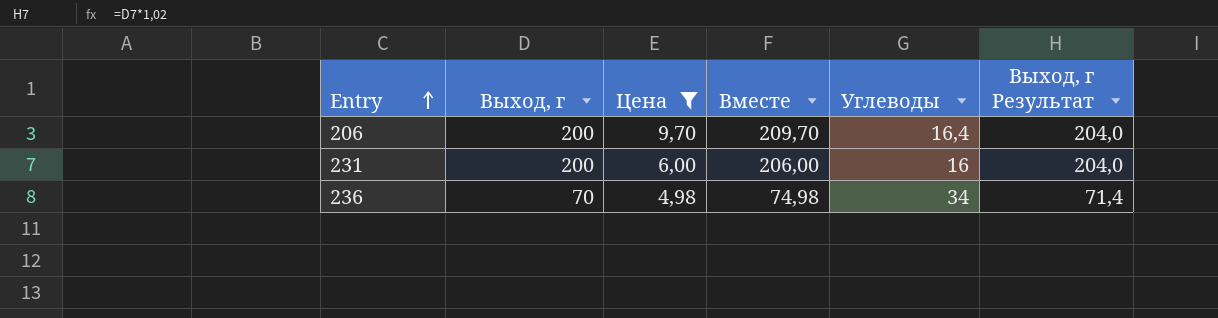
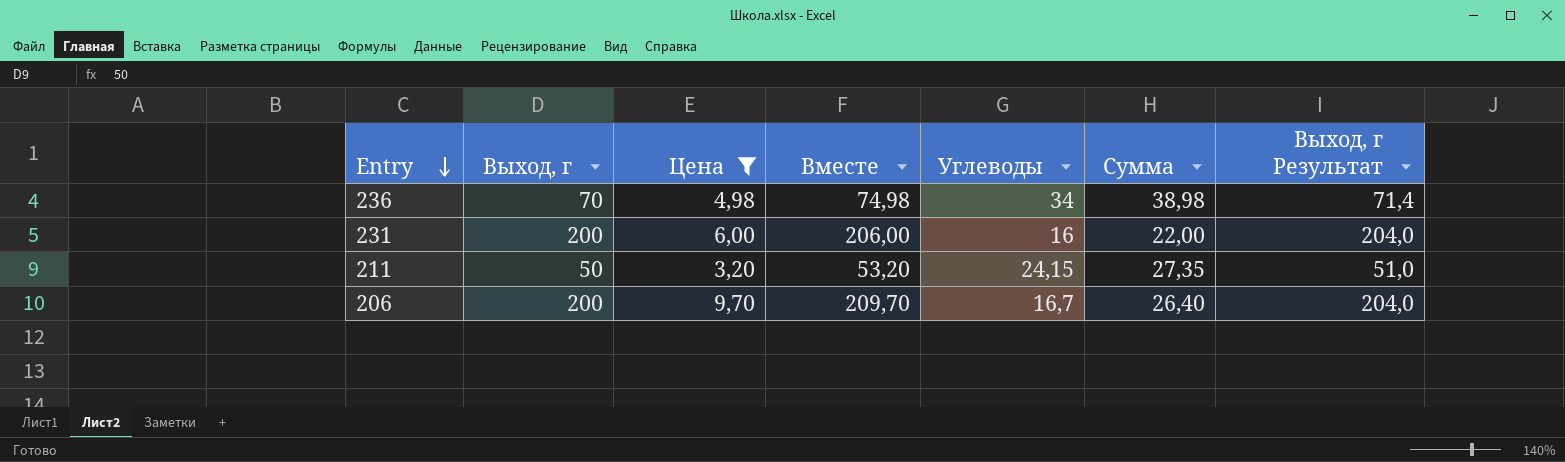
row order: Entry ascending -> Entry descending
column Сумма | formula: none -> [Цена] + [Углеводы]
row 211: none -> 50 | 3,20 | 53,20 | 24,15 | 27,35 | 51,0
206 | Углеводы: 16,4 -> 16,7

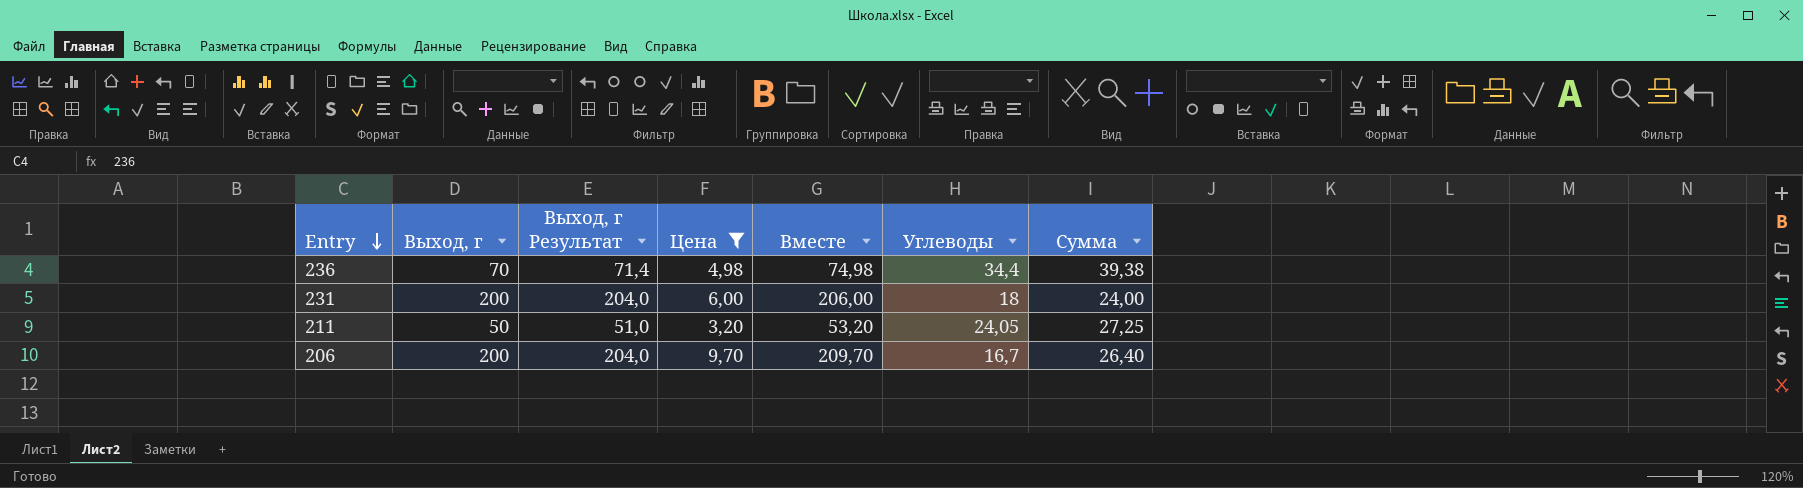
column Выход, г Результат | position: 7 -> 3
236 | Углеводы: 34 -> 34,4
236 | Сумма: 38,98 -> 39,38
231 | Углеводы: 16 -> 18
231 | Сумма: 22,00 -> 24,00
211 | Углеводы: 24,15 -> 24,05
211 | Сумма: 27,35 -> 27,25

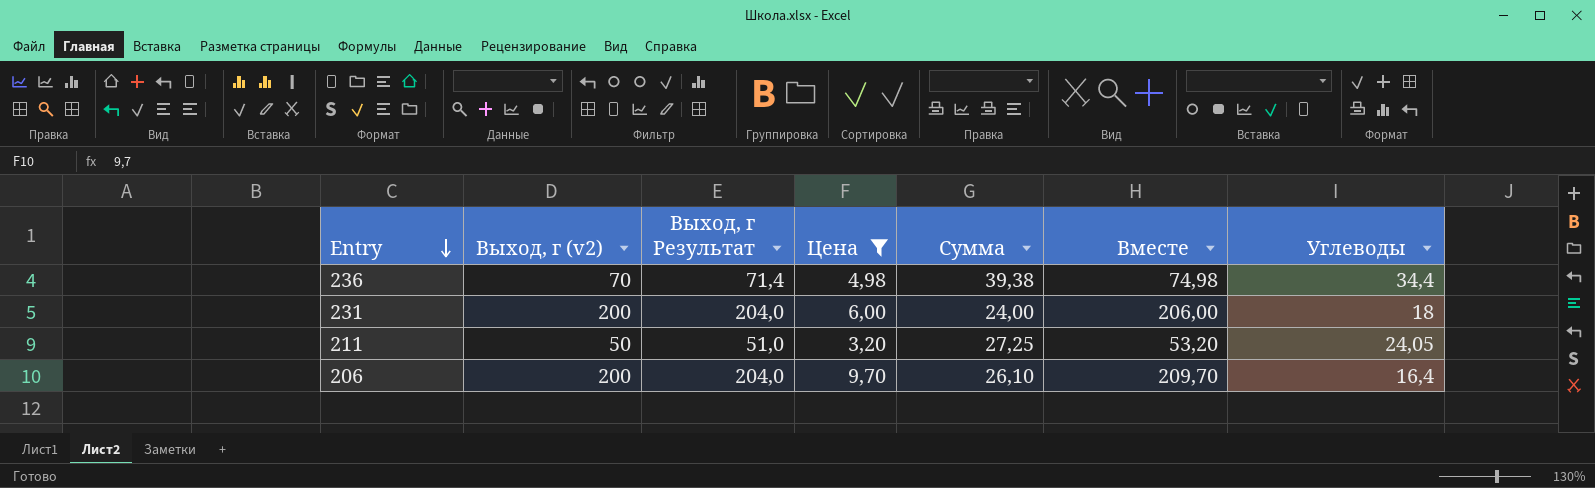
column name: Выход, г -> Выход, г (v2)
column Сумма | position: 7 -> 5
206 | Сумма: 26,40 -> 26,10
206 | Углеводы: 16,7 -> 16,4

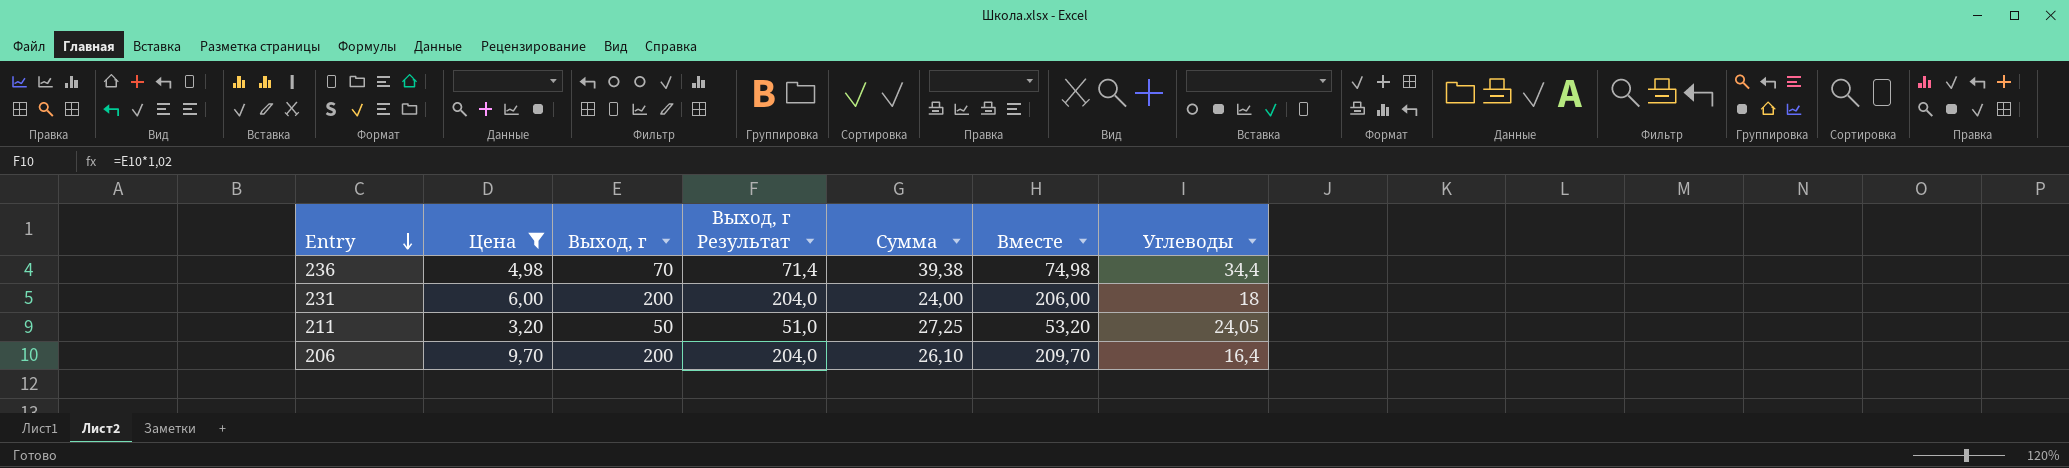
column Цена | position: 4 -> 2
column name: Выход, г (v2) -> Выход, г

